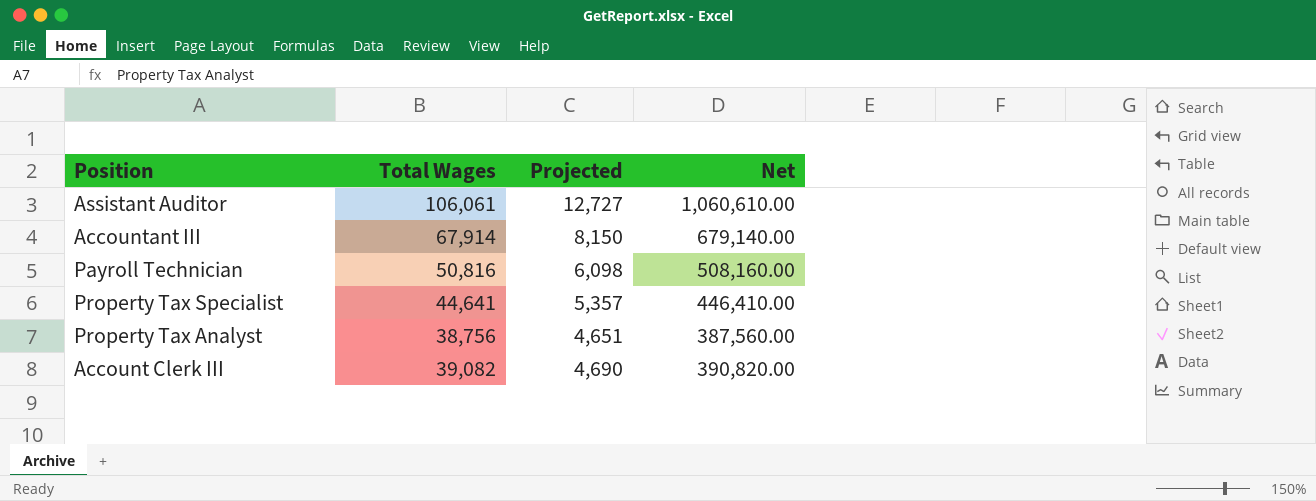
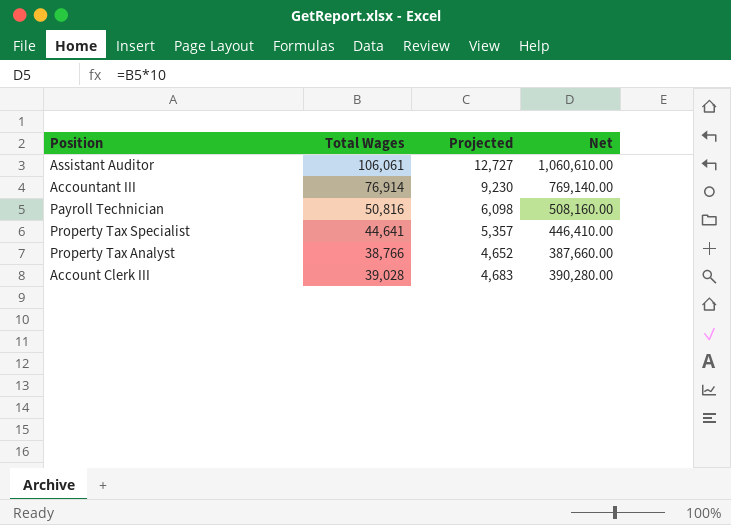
Accountant III | Total Wages: 67,914 -> 76,914
Accountant III | Projected: 8,150 -> 9,230
Accountant III | Net: 679,140.00 -> 769,140.00
Property Tax Analyst | Total Wages: 38,756 -> 38,766
Property Tax Analyst | Projected: 4,651 -> 4,652
Property Tax Analyst | Net: 387,560.00 -> 387,660.00
Account Clerk III | Total Wages: 39,082 -> 39,028
Account Clerk III | Projected: 4,690 -> 4,683
Account Clerk III | Net: 390,820.00 -> 390,280.00

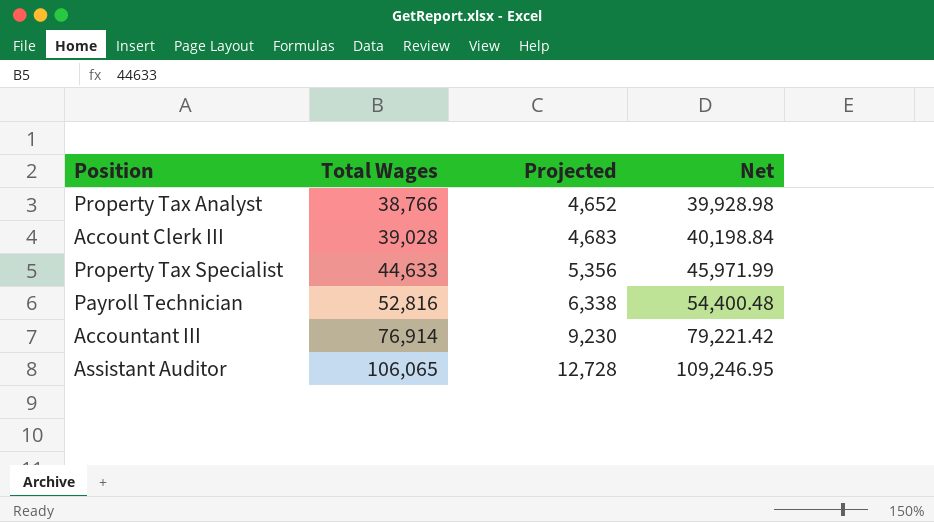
row order: none -> Total Wages ascending
column Net | formula: [Total Wages] * 10 -> [Total Wages] * 1.03
Property Tax Specialist | Total Wages: 44,641 -> 44,633
Property Tax Specialist | Projected: 5,357 -> 5,356
Payroll Technician | Total Wages: 50,816 -> 52,816
Payroll Technician | Projected: 6,098 -> 6,338
Assistant Auditor | Total Wages: 106,061 -> 106,065
Assistant Auditor | Projected: 12,727 -> 12,728

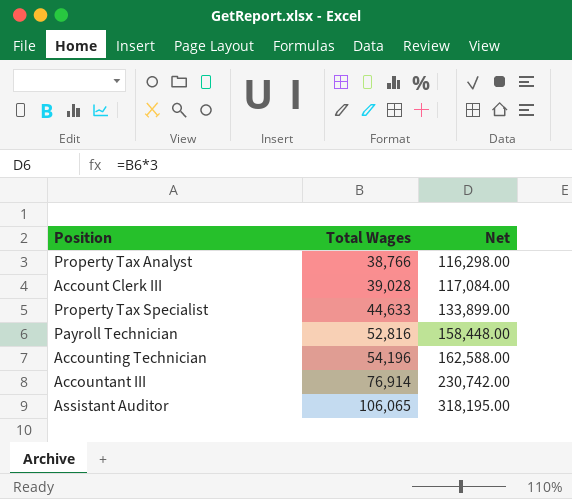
column Projected | formula: [Total Wages] * 0.12 -> none
column Net | formula: [Total Wages] * 1.03 -> [Total Wages] * 3
row Accounting Technician: none -> 54,196 | 162,588.00

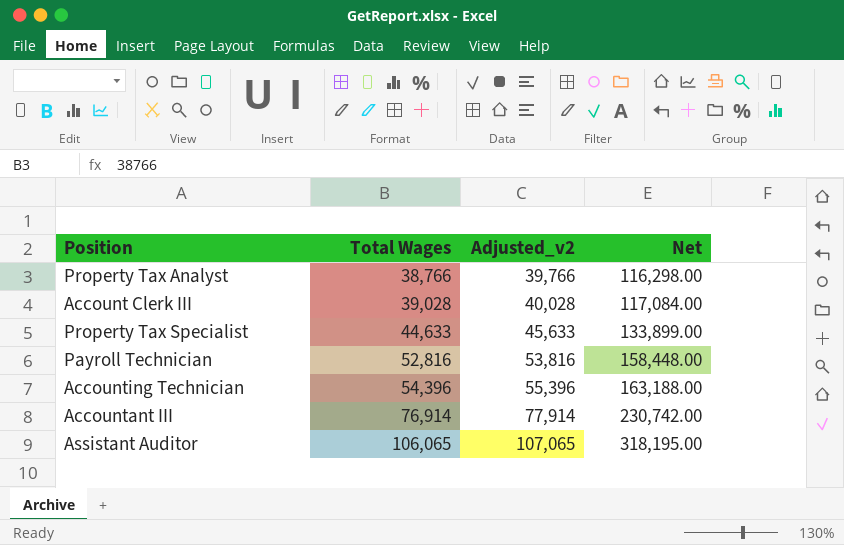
column Adjusted_v2 | formula: none -> [Total Wages] + 1000
Accounting Technician | Total Wages: 54,196 -> 54,396
Accounting Technician | Net: 162,588.00 -> 163,188.00

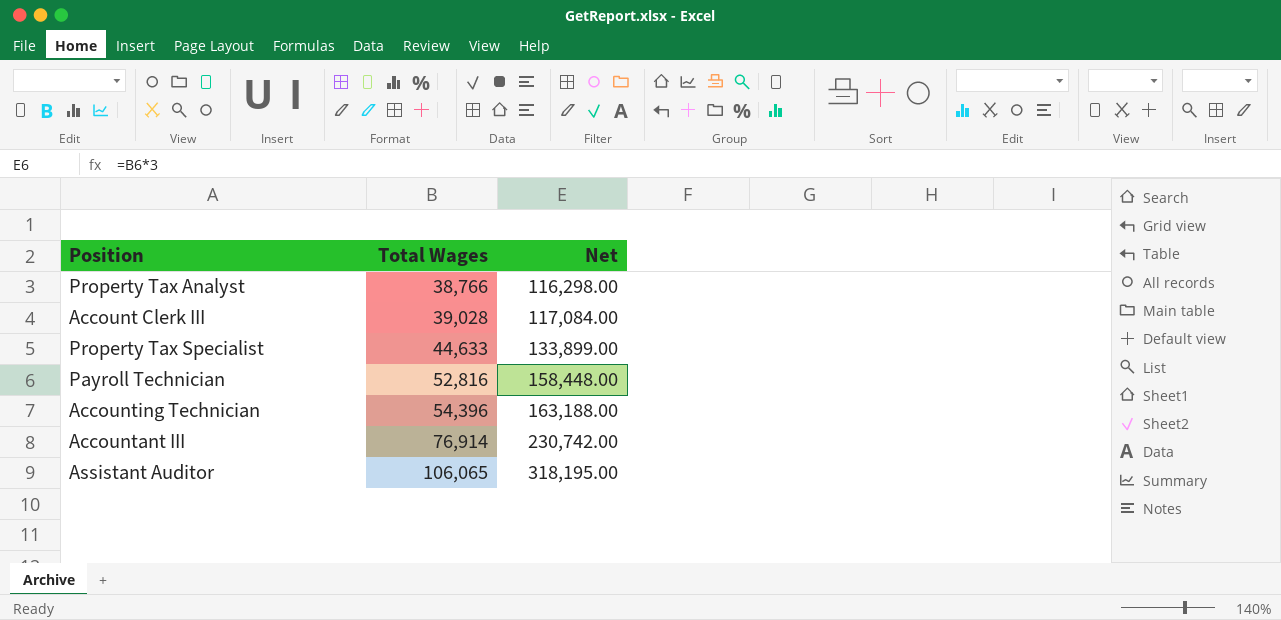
column Adjusted_v2 | formula: [Total Wages] + 1000 -> none

